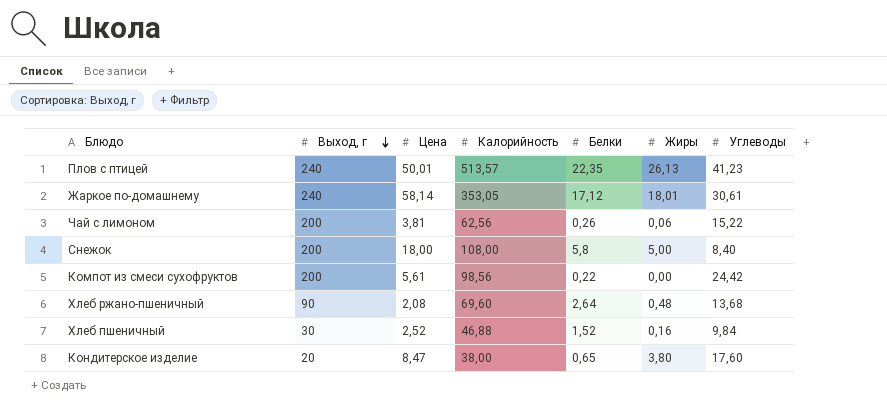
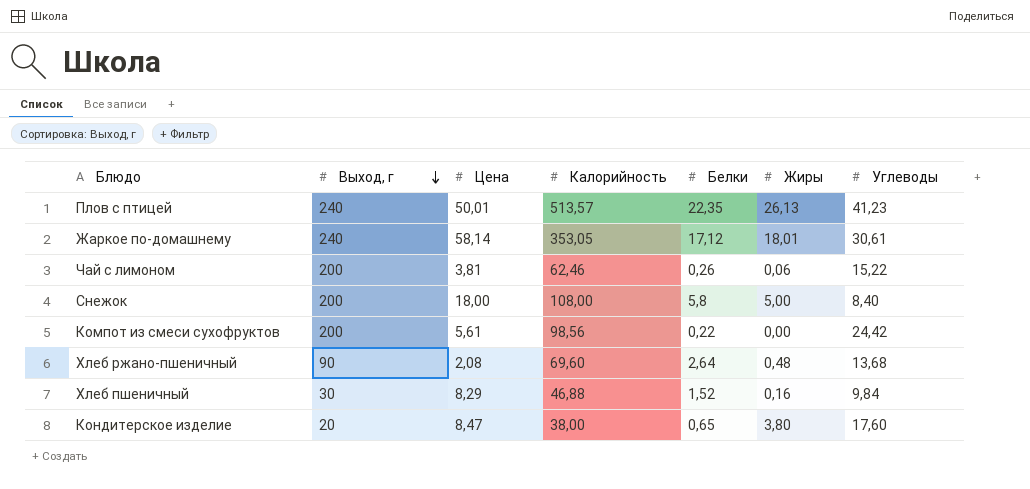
Чай с лимоном | Калорийность: 62,56 -> 62,46
Хлеб пшеничный | Цена: 2,52 -> 8,29

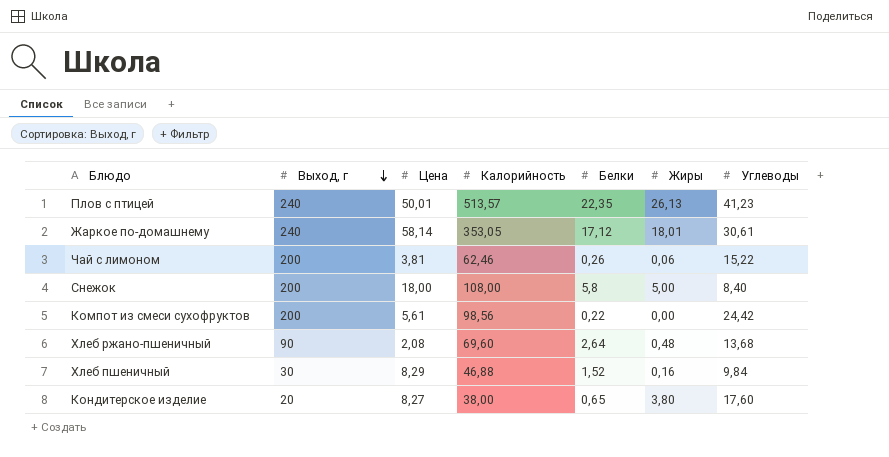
Кондитерское изделие | Цена: 8,47 -> 8,27

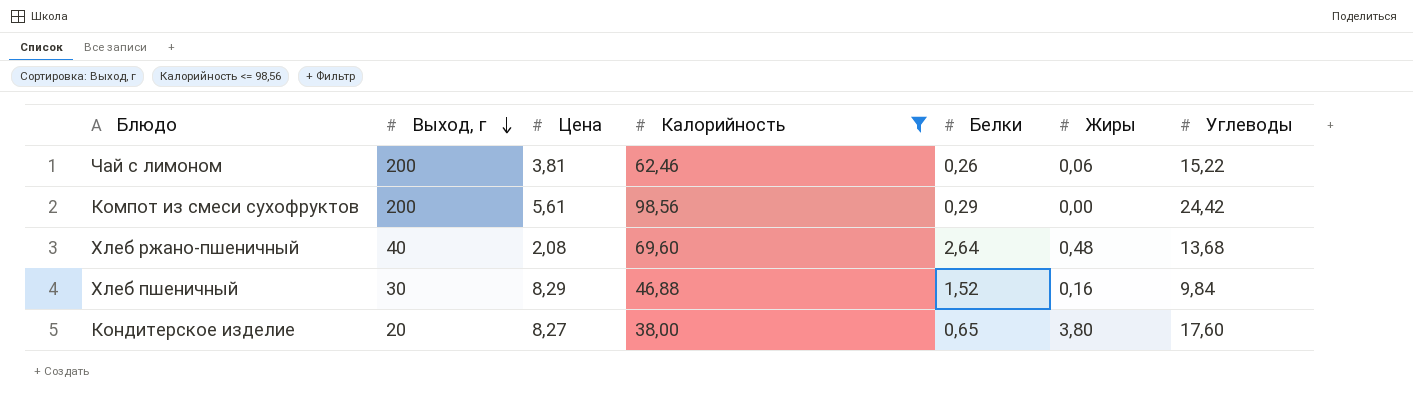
filter: none -> Калорийность <= 98,56
Компот из смеси сухофруктов | Белки: 0,22 -> 0,29
Хлеб ржано-пшеничный | Выход, г: 90 -> 40

